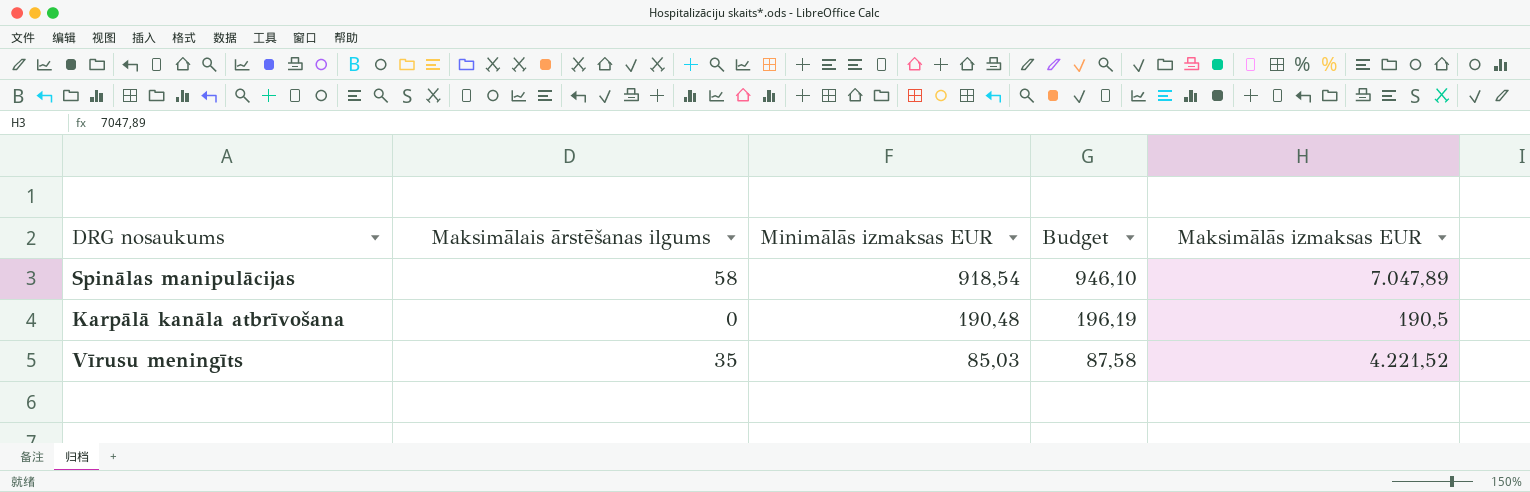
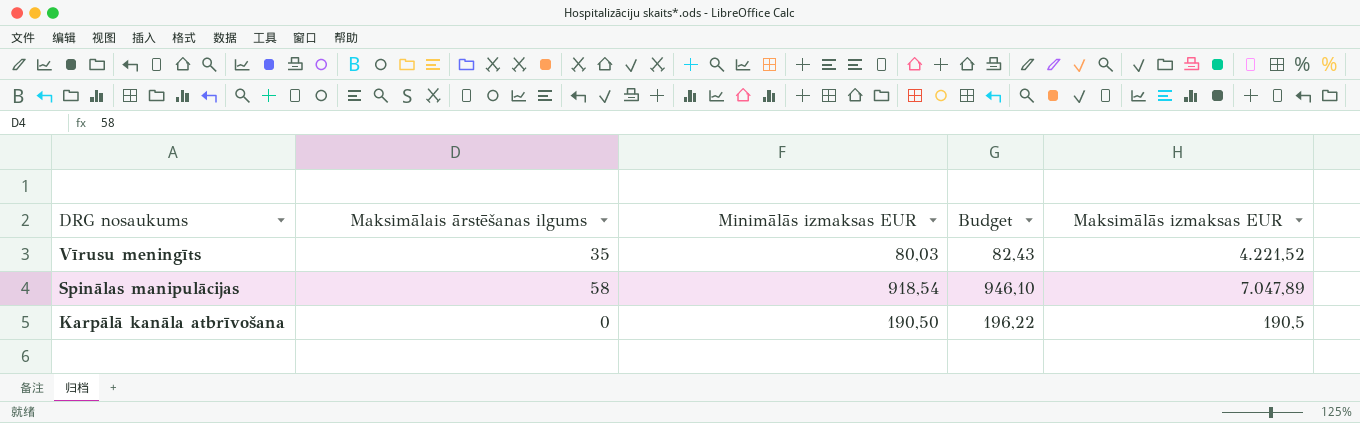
row order: Minimālās izmaksas EUR descending -> DRG nosaukums descending
Vīrusu meningīts | Minimālās izmaksas EUR: 85,03 -> 80,03
Vīrusu meningīts | Budget: 87,58 -> 82,43
Karpālā kanāla atbrīvošana | Minimālās izmaksas EUR: 190,48 -> 190,50
Karpālā kanāla atbrīvošana | Budget: 196,19 -> 196,22

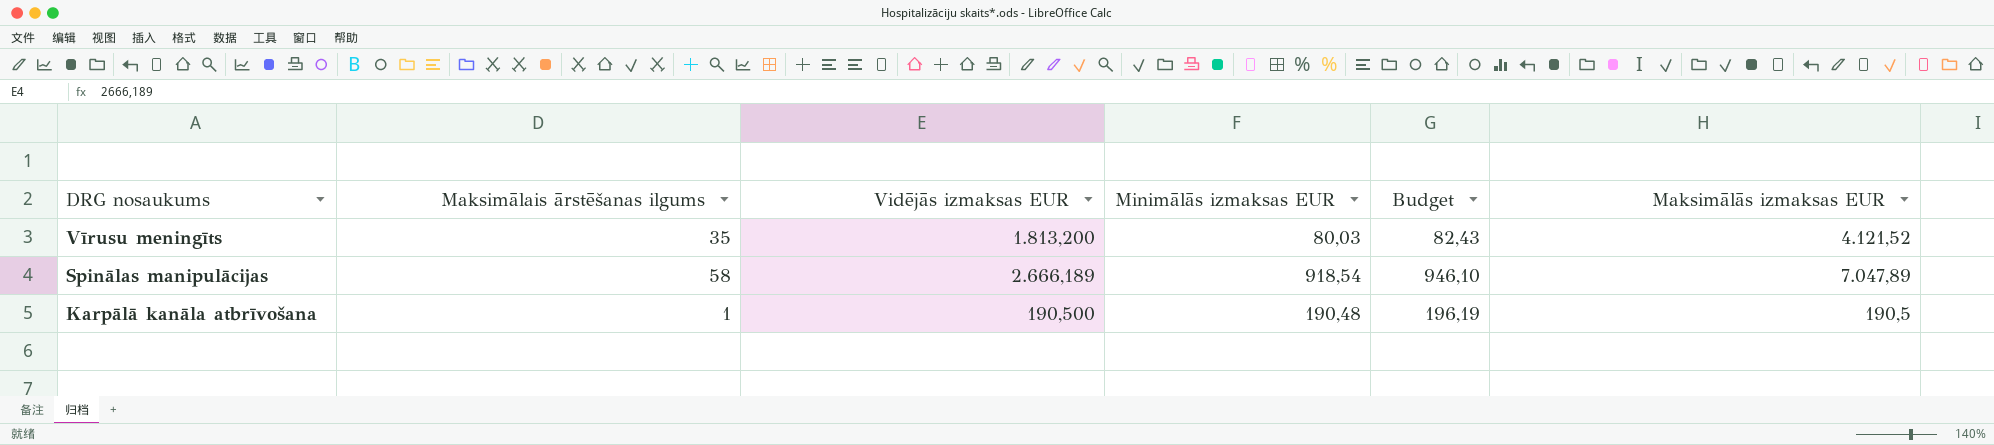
column Vidējās izmaksas EUR | position: none -> 3
Vīrusu meningīts | Maksimālās izmaksas EUR: 4.221,52 -> 4.121,52
Karpālā kanāla atbrīvošana | Maksimālais ārstēšanas ilgums: 0 -> 1
Karpālā kanāla atbrīvošana | Minimālās izmaksas EUR: 190,50 -> 190,48
Karpālā kanāla atbrīvošana | Budget: 196,22 -> 196,19

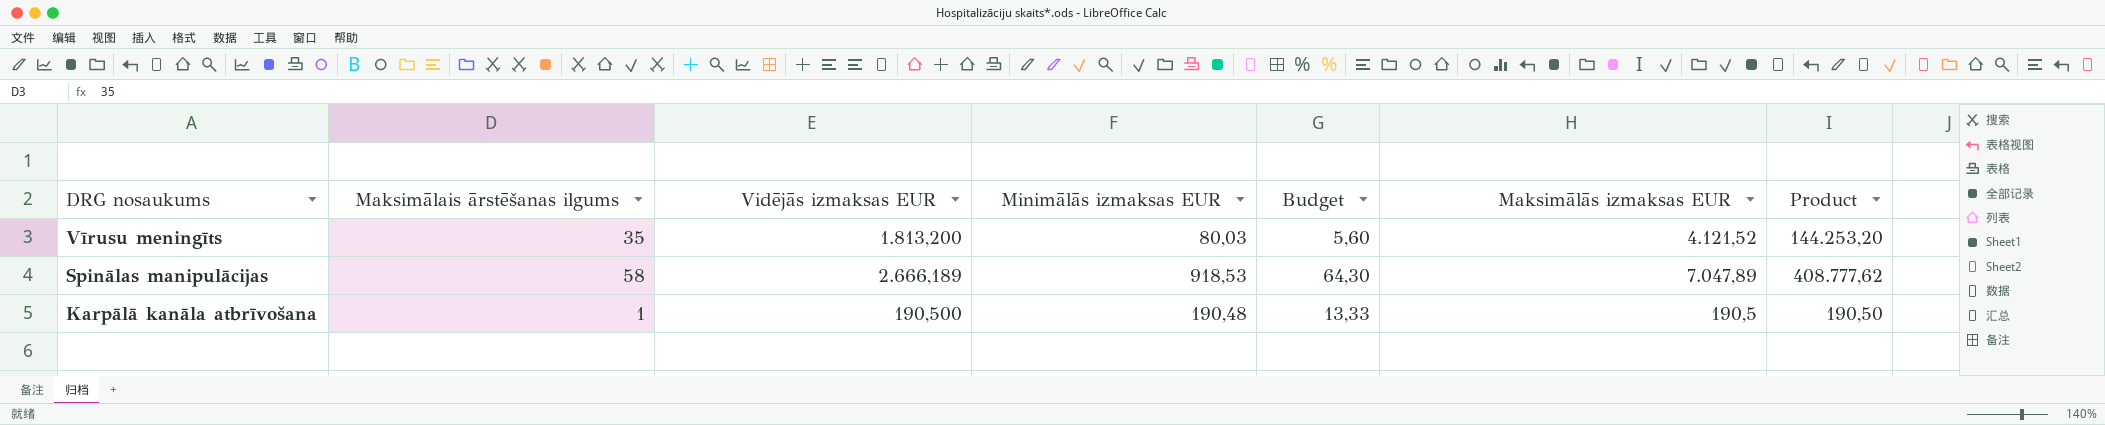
column Budget | formula: [Minimālās izmaksas EUR] * 1,03 -> [Minimālās izmaksas EUR] * 0,07
column Product | formula: none -> [Maksimālais ārstēšanas ilgums] * [Maksimālās izmaksas EUR]
Spinālas manipulācijas | Minimālās izmaksas EUR: 918,54 -> 918,53

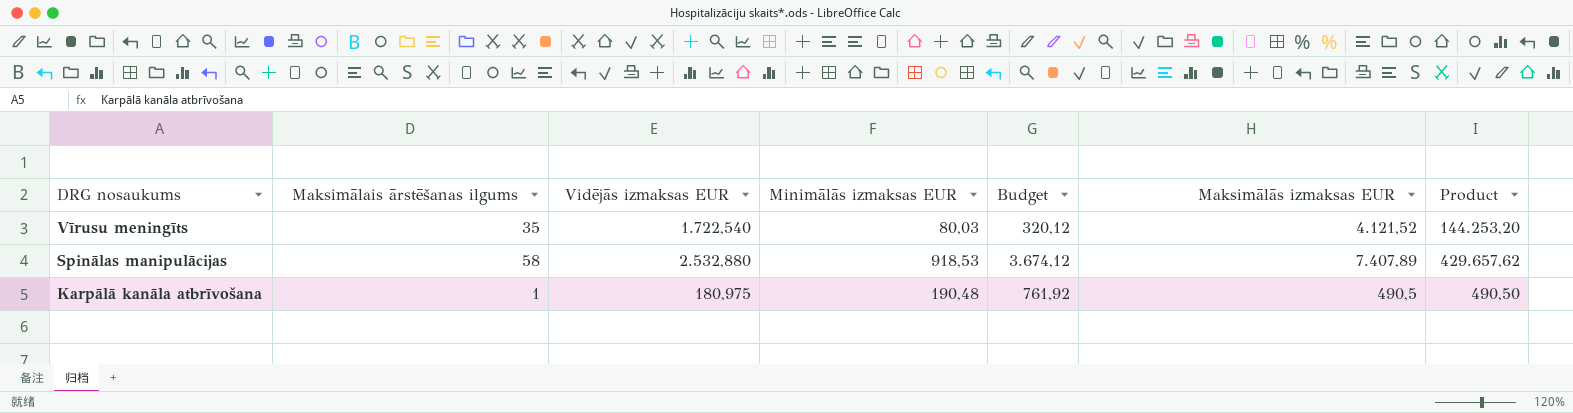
column Budget | formula: [Minimālās izmaksas EUR] * 0,07 -> [Minimālās izmaksas EUR] * 4
Vīrusu meningīts | Vidējās izmaksas EUR: 1.813,200 -> 1.722,540
Spinālas manipulācijas | Vidējās izmaksas EUR: 2.666,189 -> 2.532,880
Spinālas manipulācijas | Maksimālās izmaksas EUR: 7.047,89 -> 7.407,89
Spinālas manipulācijas | Product: 408.777,62 -> 429.657,62
Karpālā kanāla atbrīvošana | Vidējās izmaksas EUR: 190,500 -> 180,975
Karpālā kanāla atbrīvošana | Maksimālās izmaksas EUR: 190,5 -> 490,5
Karpālā kanāla atbrīvošana | Product: 190,50 -> 490,50

